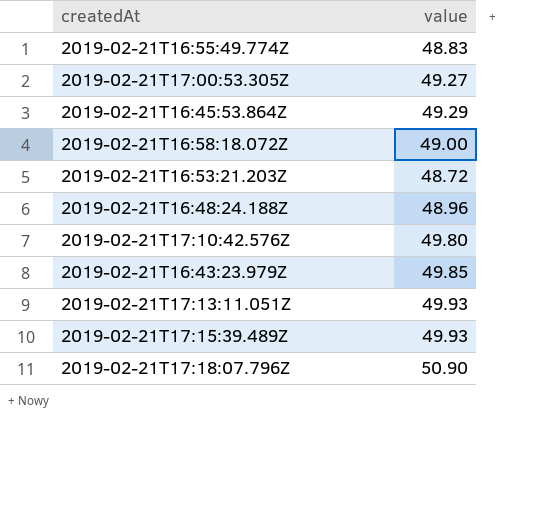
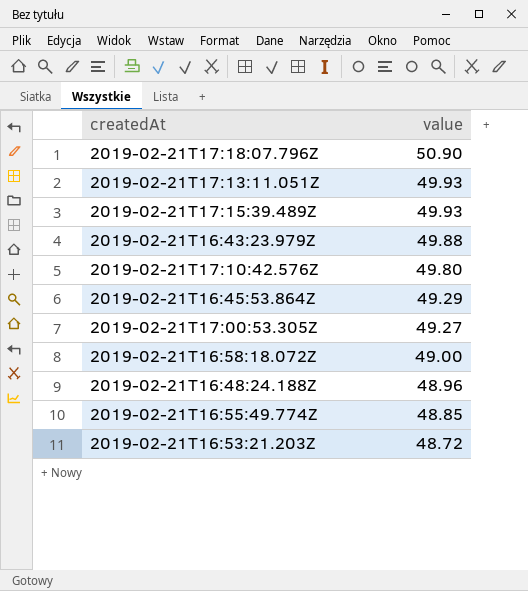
row order: none -> value descending
2019-02-21T16:43:23.979Z | value: 49.85 -> 49.88
2019-02-21T16:55:49.774Z | value: 48.83 -> 48.85

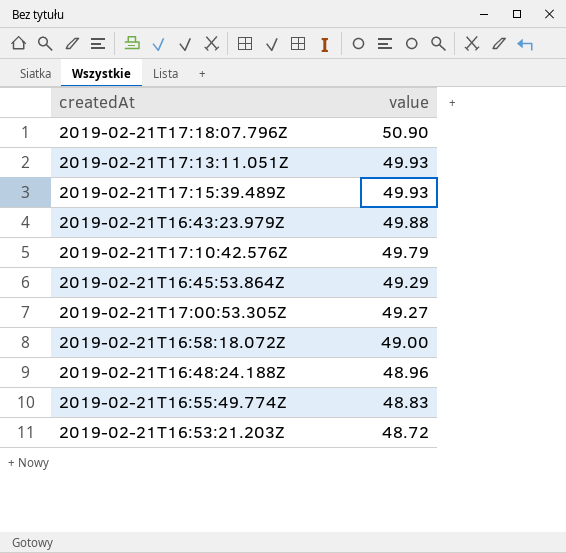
2019-02-21T17:10:42.576Z | value: 49.80 -> 49.79
2019-02-21T16:55:49.774Z | value: 48.85 -> 48.83

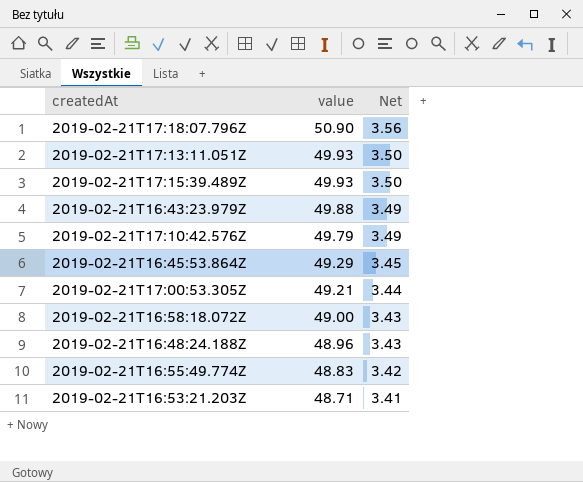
column Net | formula: none -> [value] * 0.07
2019-02-21T17:00:53.305Z | value: 49.27 -> 49.21
2019-02-21T16:53:21.203Z | value: 48.72 -> 48.71

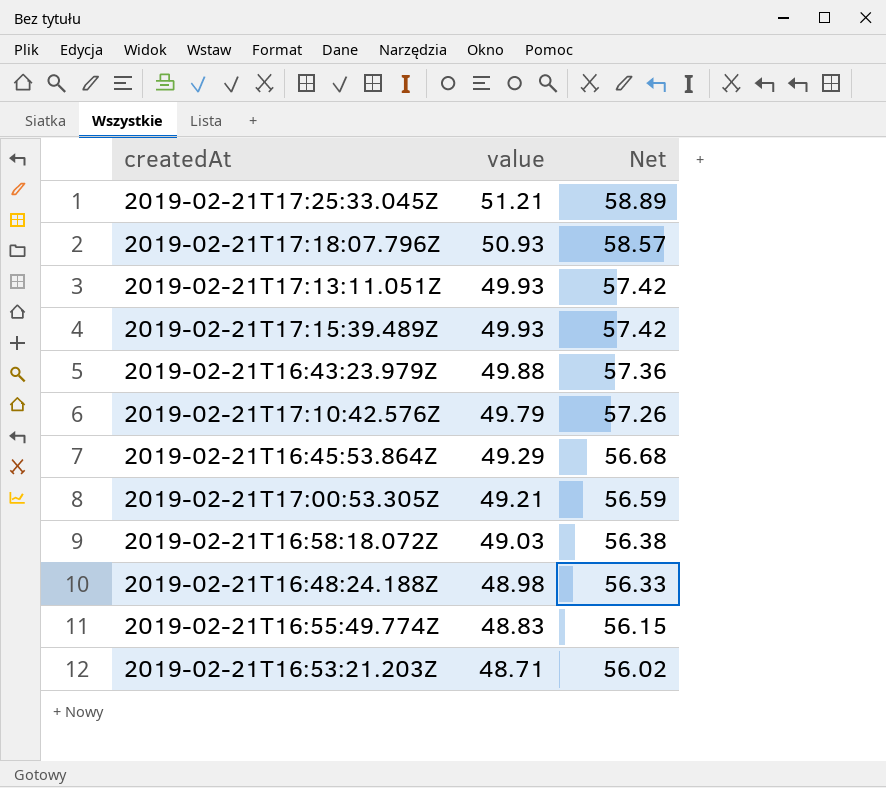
column Net | formula: [value] * 0.07 -> [value] * 1.15
row 2019-02-21T17:25:33.045Z: none -> 51.21 | 58.89
2019-02-21T17:18:07.796Z | value: 50.90 -> 50.93
2019-02-21T16:58:18.072Z | value: 49.00 -> 49.03
2019-02-21T16:48:24.188Z | value: 48.96 -> 48.98

